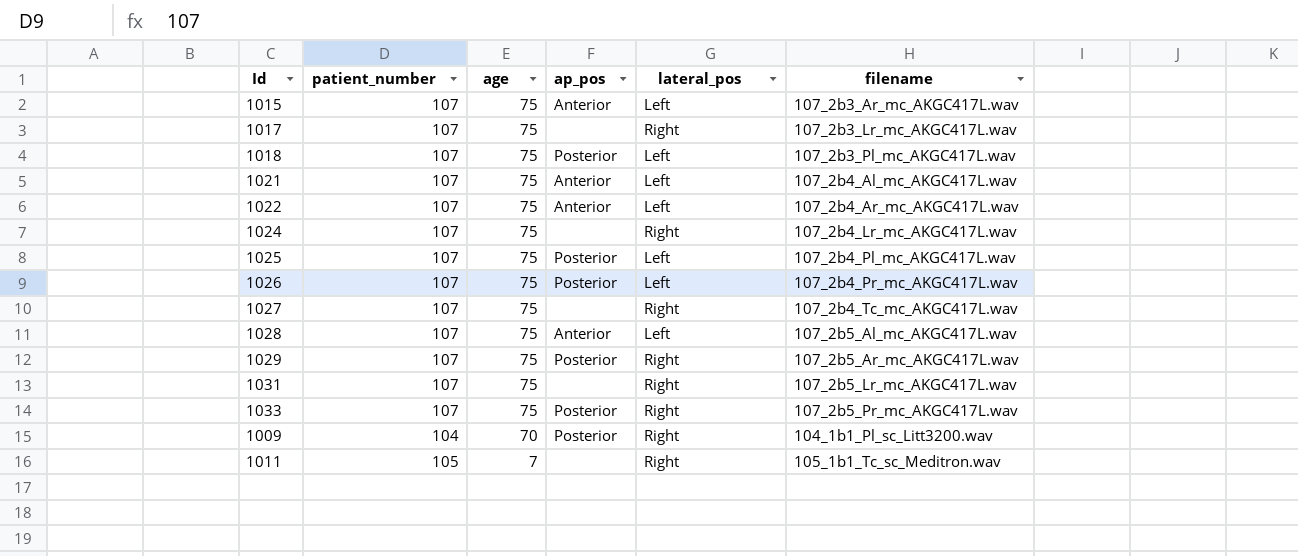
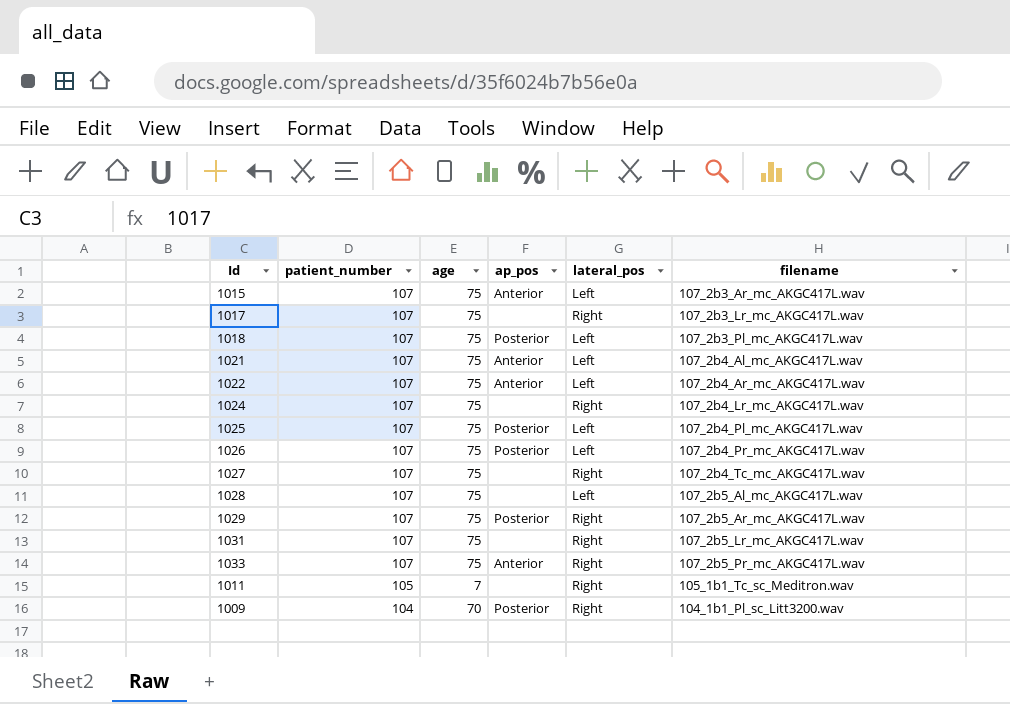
row order: age descending -> patient_number descending
1028 | ap_pos: Anterior -> none
1033 | ap_pos: Posterior -> Anterior

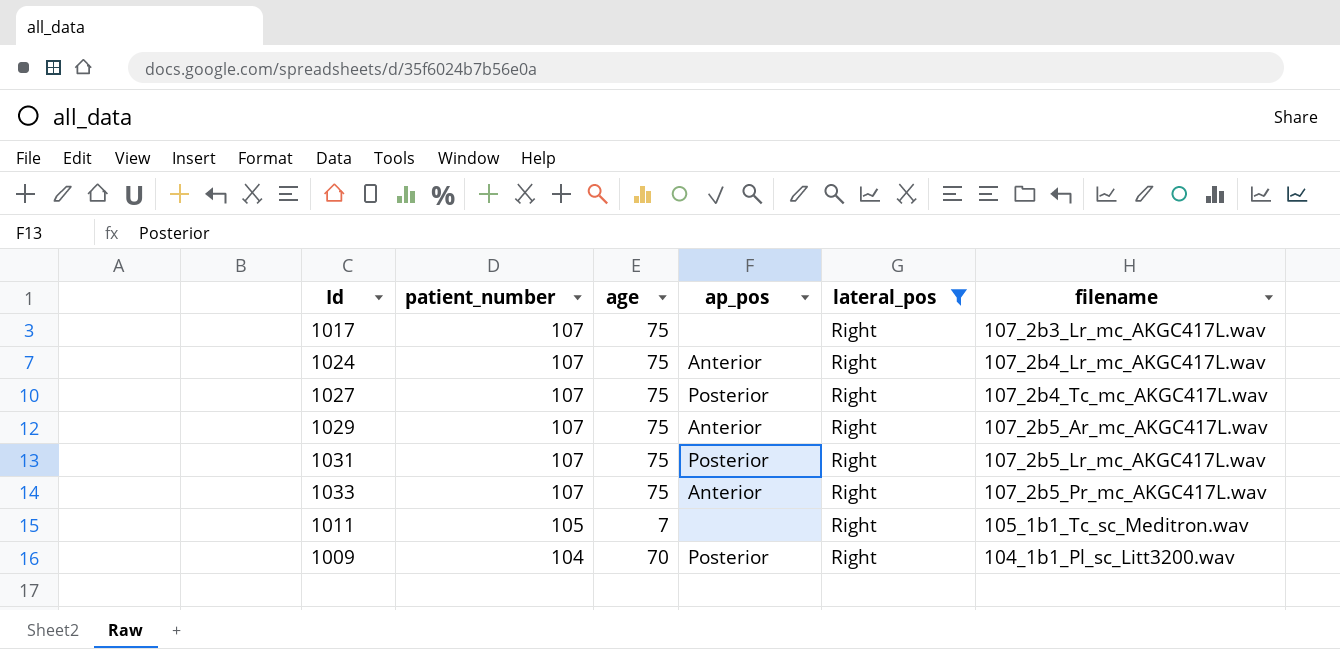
filter: none -> lateral_pos = Right
1024 | ap_pos: none -> Anterior
1027 | ap_pos: none -> Posterior
1029 | ap_pos: Posterior -> Anterior
1031 | ap_pos: none -> Posterior

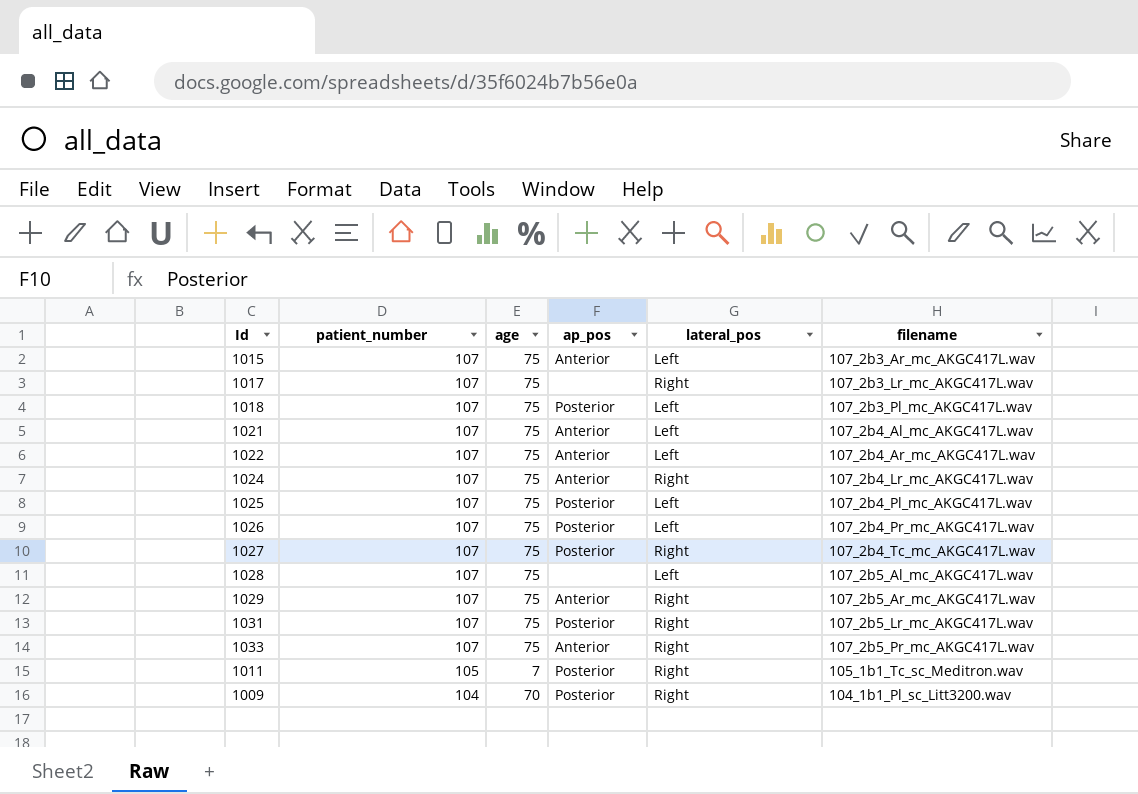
filter: lateral_pos = Right -> none
1011 | ap_pos: none -> Posterior

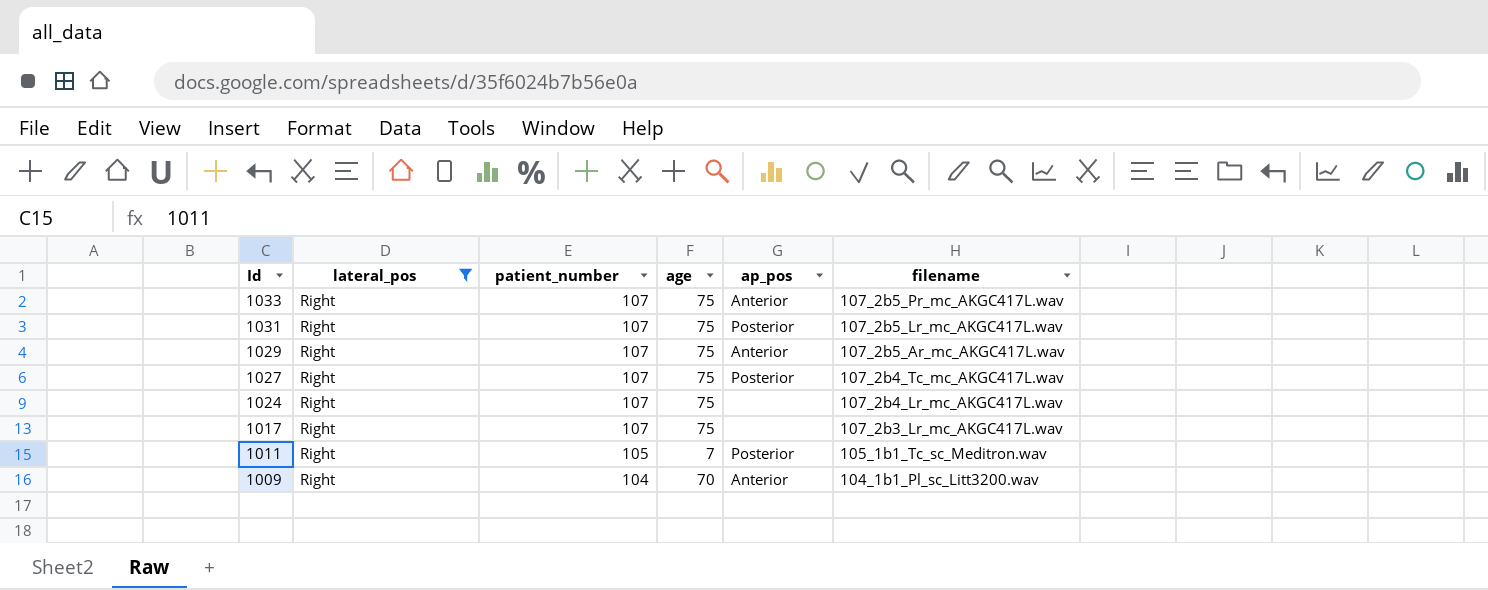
filter: none -> lateral_pos = Right
row order: patient_number descending -> Id descending
column lateral_pos | position: 5 -> 2
1024 | ap_pos: Anterior -> none
1009 | ap_pos: Posterior -> Anterior

